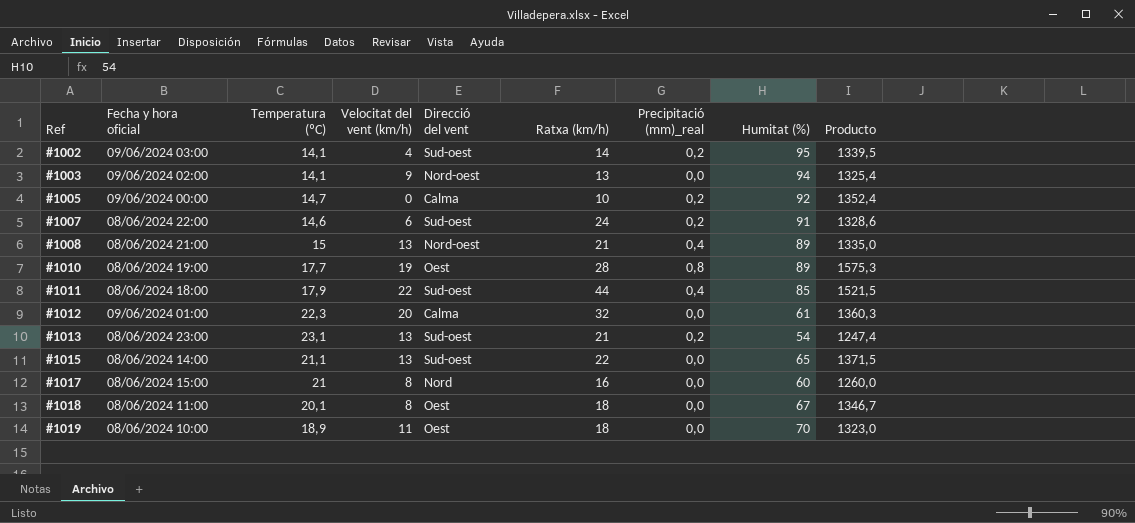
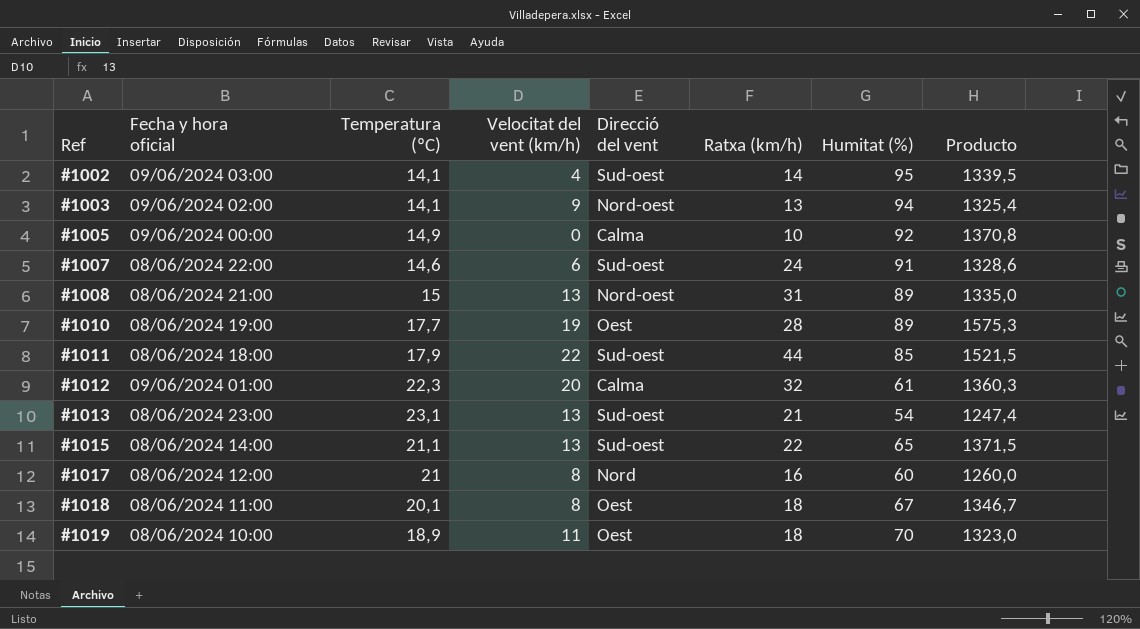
column Precipitació (mm)_real | position: 7 -> none
#1005 | Temperatura (ºC): 14,7 -> 14,9
#1005 | Producto: 1352,4 -> 1370,8
#1008 | Ratxa (km/h): 21 -> 31
#1017 | Fecha y hora oficial: 08/06/2024 15:00 -> 08/06/2024 12:00

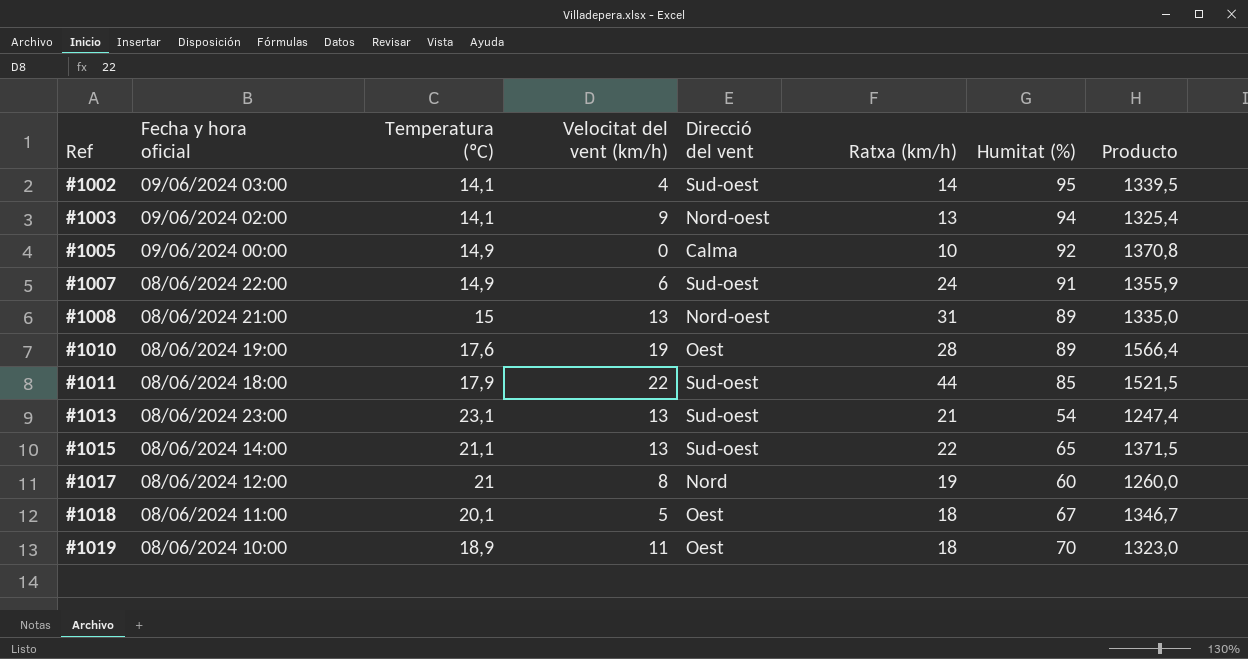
row #1012: 09/06/2024 01:00 | 22,3 | 20 | Calma | 32 | 61 | 1360,3 -> none
#1007 | Temperatura (ºC): 14,6 -> 14,9
#1007 | Producto: 1328,6 -> 1355,9
#1010 | Temperatura (ºC): 17,7 -> 17,6
#1010 | Producto: 1575,3 -> 1566,4
#1017 | Ratxa (km/h): 16 -> 19
#1018 | Velocitat del vent (km/h): 8 -> 5

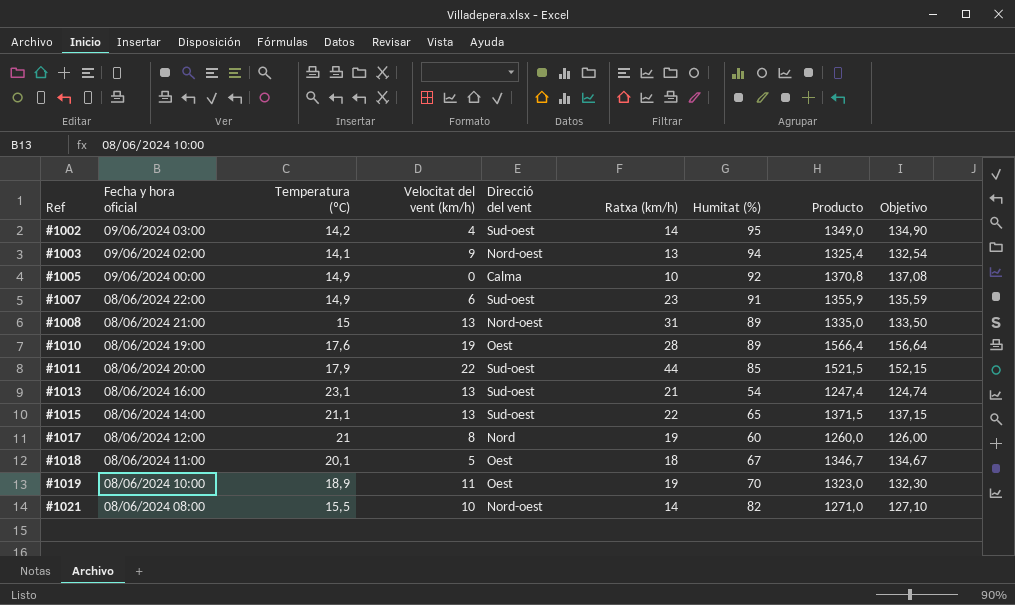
column Objetivo | formula: none -> [Producto] * 0,1
#1002 | Temperatura (ºC): 14,1 -> 14,2
#1002 | Producto: 1339,5 -> 1349,0
#1007 | Ratxa (km/h): 24 -> 23
#1011 | Fecha y hora oficial: 08/06/2024 18:00 -> 08/06/2024 20:00
#1013 | Fecha y hora oficial: 08/06/2024 23:00 -> 08/06/2024 16:00
#1019 | Ratxa (km/h): 18 -> 19
row #1021: none -> 08/06/2024 08:00 | 15,5 | 10 | Nord-oest | 14 | 82 | 1271,0 | 127,10

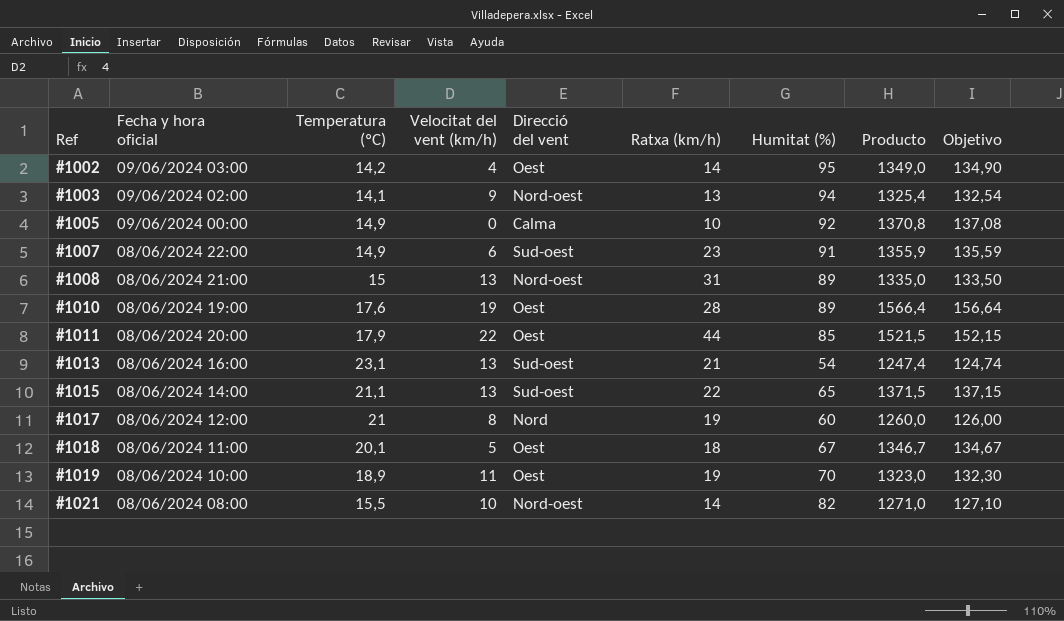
#1002 | Direcció del vent: Sud-oest -> Oest
#1011 | Direcció del vent: Sud-oest -> Oest

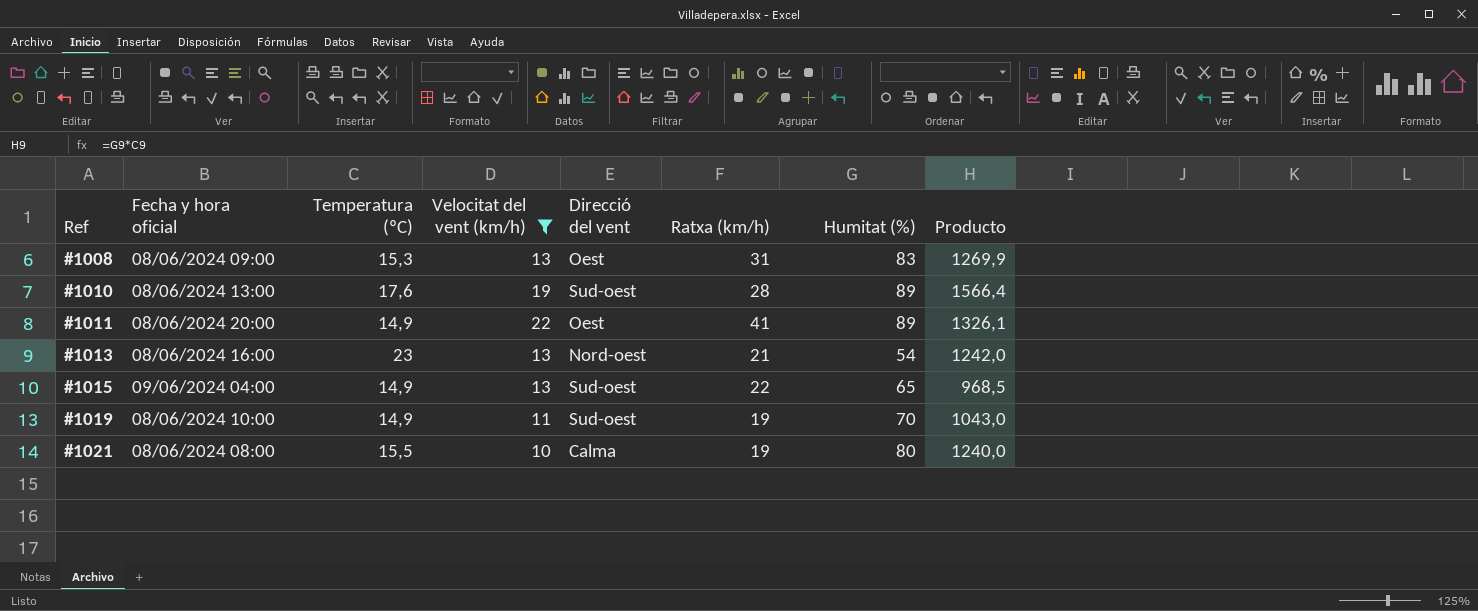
filter: none -> Velocitat del vent (km/h) >= 10
column Objetivo | formula: [Producto] * 0,1 -> none
#1008 | Fecha y hora oficial: 08/06/2024 21:00 -> 08/06/2024 09:00
#1008 | Temperatura (ºC): 15 -> 15,3
#1008 | Direcció del vent: Nord-oest -> Oest
#1008 | Humitat (%): 89 -> 83
#1008 | Producto: 1335,0 -> 1269,9
#1010 | Fecha y hora oficial: 08/06/2024 19:00 -> 08/06/2024 13:00
#1010 | Direcció del vent: Oest -> Sud-oest
#1011 | Temperatura (ºC): 17,9 -> 14,9
#1011 | Ratxa (km/h): 44 -> 41
#1011 | Humitat (%): 85 -> 89
#1011 | Producto: 1521,5 -> 1326,1
#1013 | Temperatura (ºC): 23,1 -> 23
#1013 | Direcció del vent: Sud-oest -> Nord-oest
#1013 | Producto: 1247,4 -> 1242,0
#1015 | Fecha y hora oficial: 08/06/2024 14:00 -> 09/06/2024 04:00
#1015 | Temperatura (ºC): 21,1 -> 14,9
#1015 | Producto: 1371,5 -> 968,5
#1019 | Temperatura (ºC): 18,9 -> 14,9
#1019 | Direcció del vent: Oest -> Sud-oest
#1019 | Producto: 1323,0 -> 1043,0
#1021 | Direcció del vent: Nord-oest -> Calma
#1021 | Ratxa (km/h): 14 -> 19
#1021 | Humitat (%): 82 -> 80
#1021 | Producto: 1271,0 -> 1240,0

